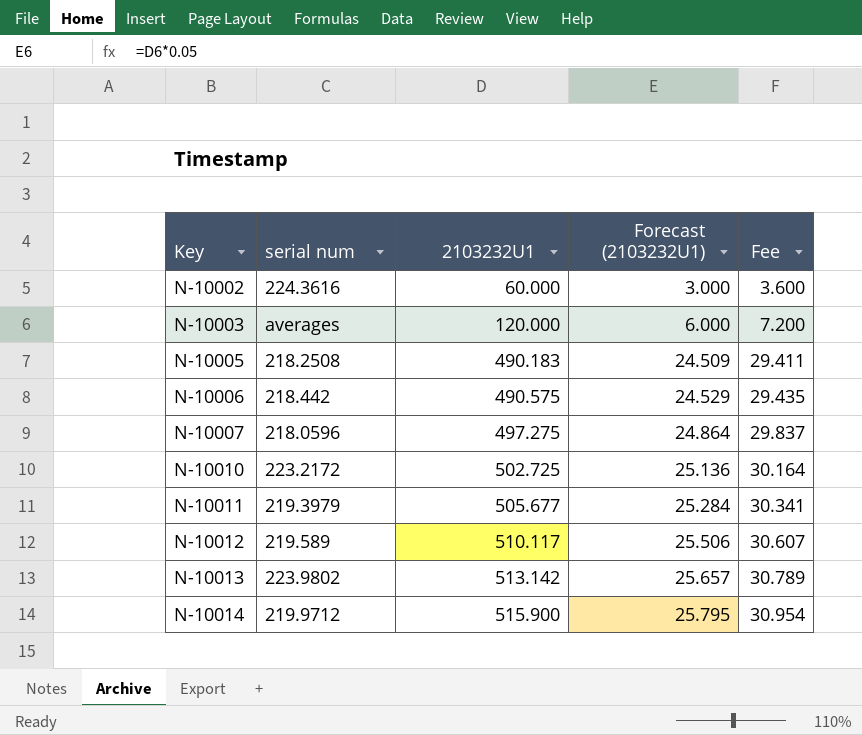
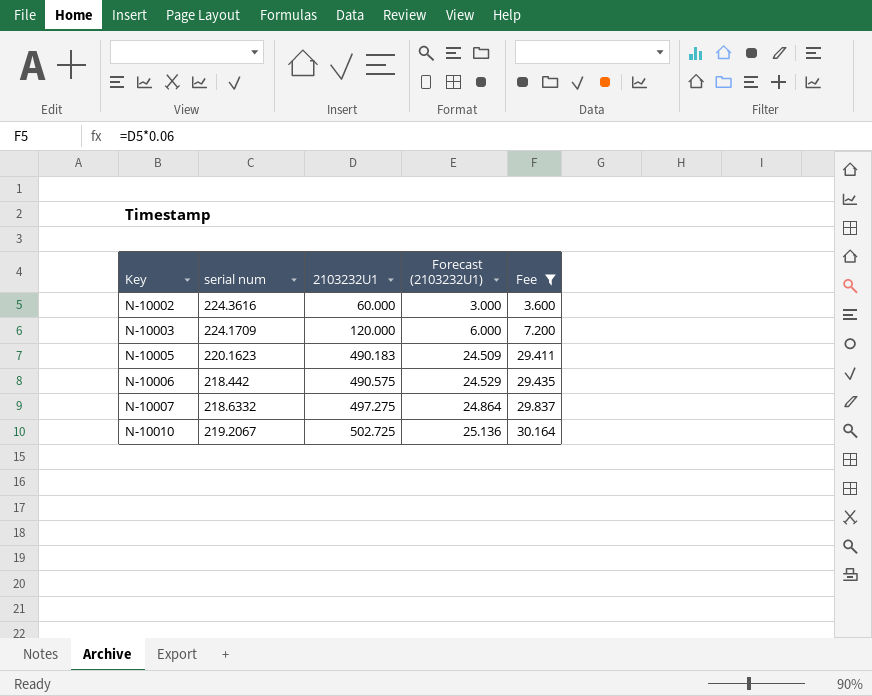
filter: none -> Fee <= 30.164
N-10003 | serial num: averages -> 224.1709
N-10005 | serial num: 218.2508 -> 220.1623
N-10007 | serial num: 218.0596 -> 218.6332
N-10010 | serial num: 223.2172 -> 219.2067

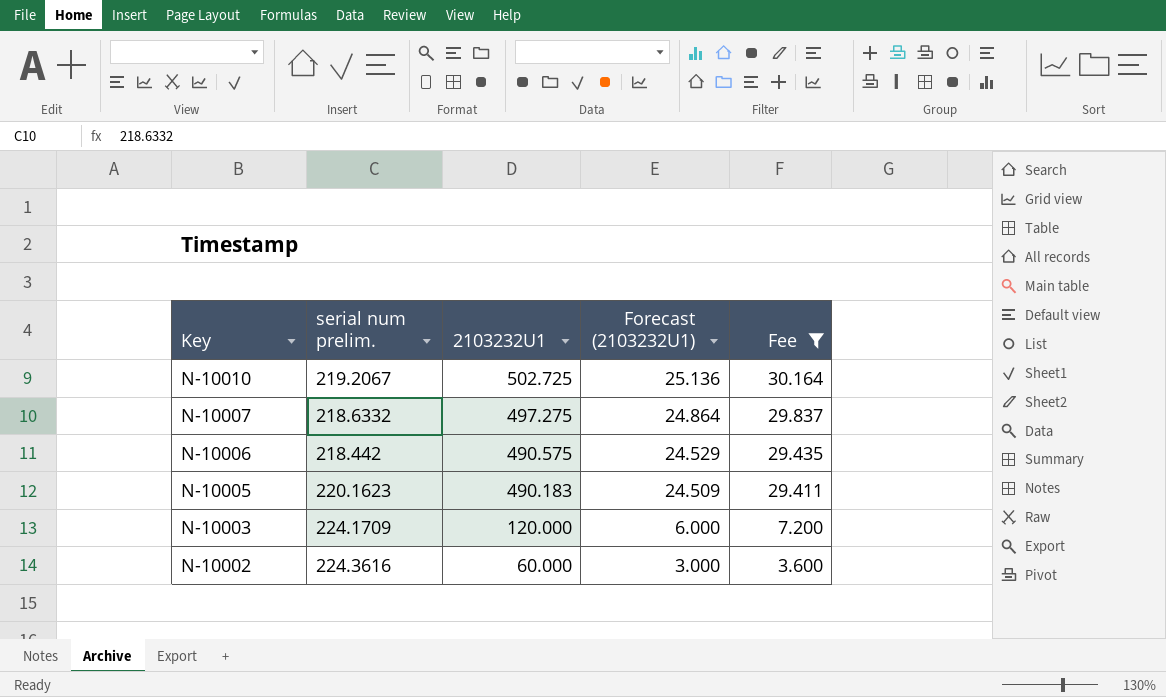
row order: Key ascending -> Key descending
column name: serial num -> serial num prelim.

